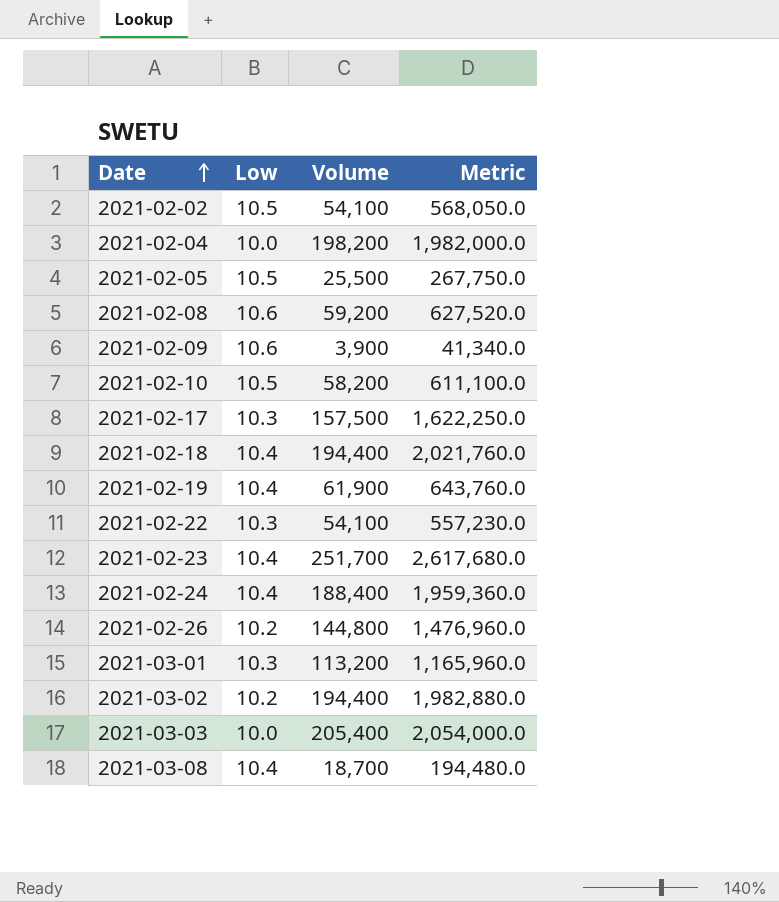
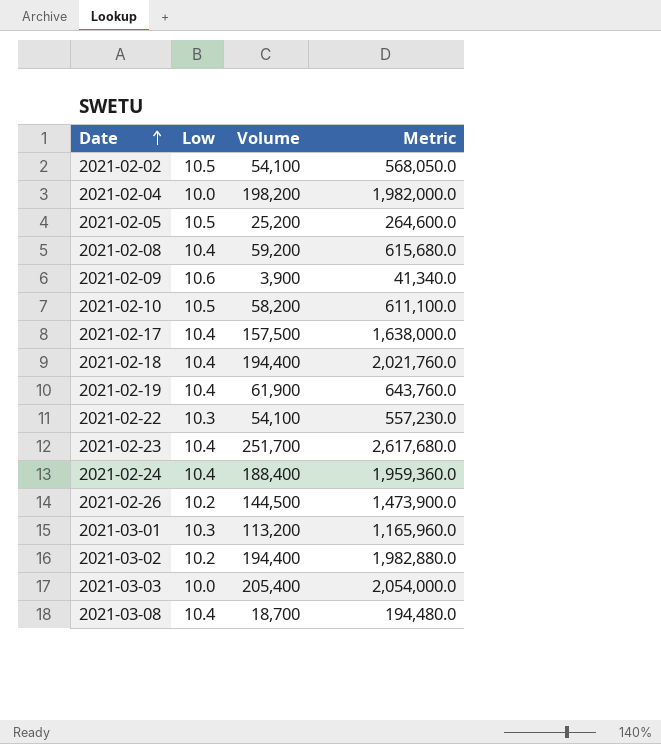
2021-02-05 | Volume: 25,500 -> 25,200
2021-02-05 | Metric: 267,750.0 -> 264,600.0
2021-02-08 | Low: 10.6 -> 10.4
2021-02-08 | Metric: 627,520.0 -> 615,680.0
2021-02-17 | Low: 10.3 -> 10.4
2021-02-17 | Metric: 1,622,250.0 -> 1,638,000.0
2021-02-26 | Volume: 144,800 -> 144,500
2021-02-26 | Metric: 1,476,960.0 -> 1,473,900.0

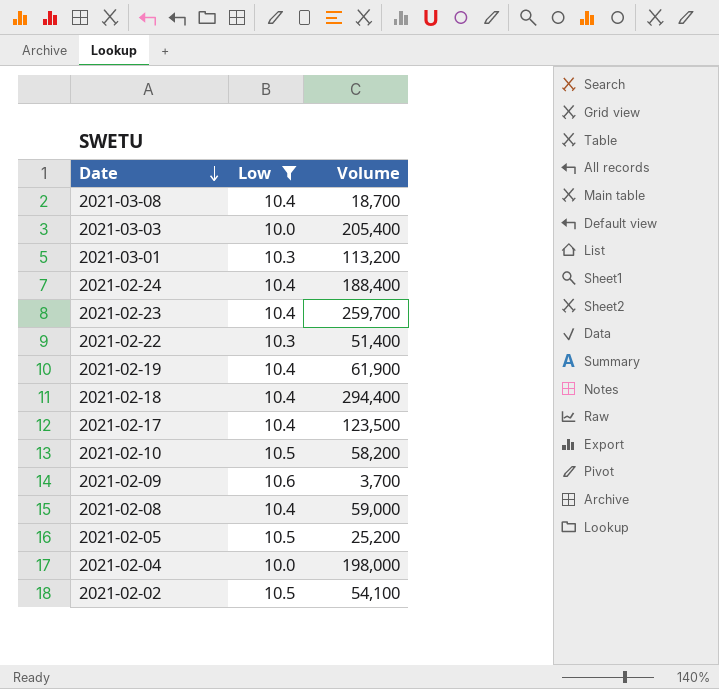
filter: none -> Low != 10.2
row order: Date ascending -> Date descending
column Metric | formula: [Low] * [Volume] -> none
2021-02-23 | Volume: 251,700 -> 259,700
2021-02-22 | Volume: 54,100 -> 51,400
2021-02-18 | Volume: 194,400 -> 294,400
2021-02-17 | Volume: 157,500 -> 123,500
2021-02-09 | Volume: 3,900 -> 3,700
2021-02-08 | Volume: 59,200 -> 59,000
2021-02-04 | Volume: 198,200 -> 198,000

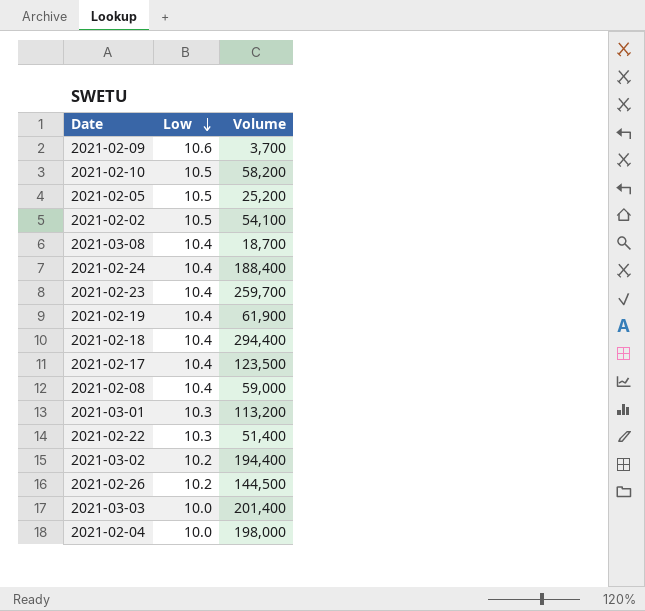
filter: Low != 10.2 -> none
row order: Date descending -> Low descending
2021-03-03 | Volume: 205,400 -> 201,400

